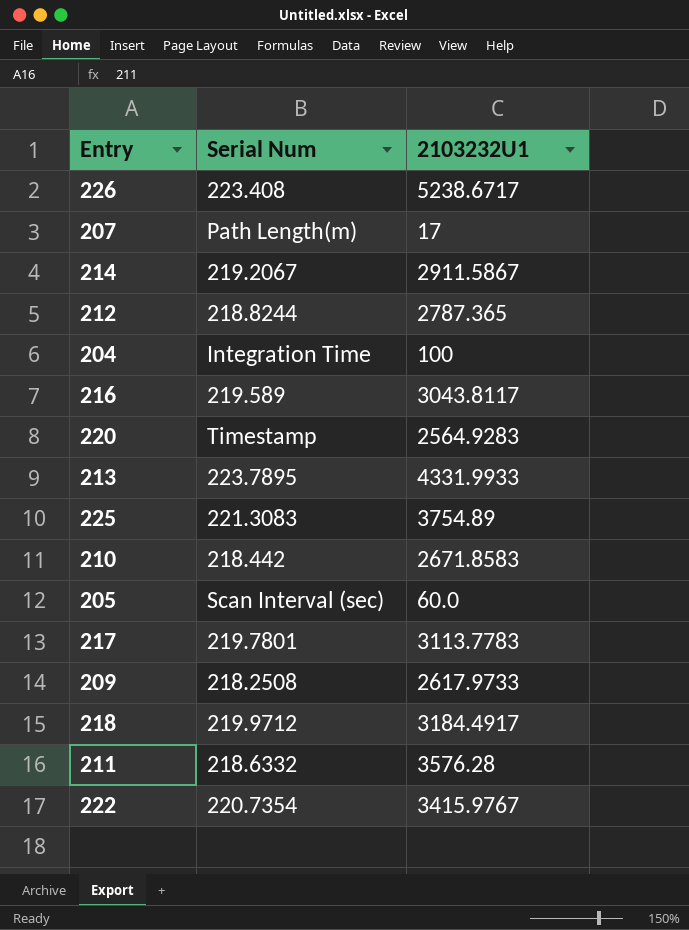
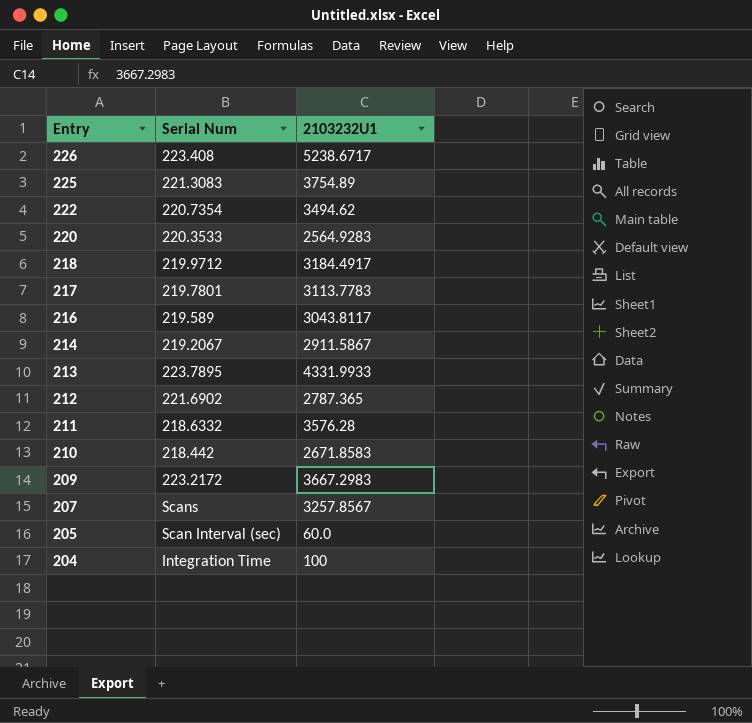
row order: none -> Entry descending
222 | 2103232U1: 3415.9767 -> 3494.62
220 | Serial Num: Timestamp -> 220.3533
212 | Serial Num: 218.8244 -> 221.6902
209 | Serial Num: 218.2508 -> 223.2172
209 | 2103232U1: 2617.9733 -> 3667.2983
207 | Serial Num: Path Length(m) -> Scans
207 | 2103232U1: 17 -> 3257.8567

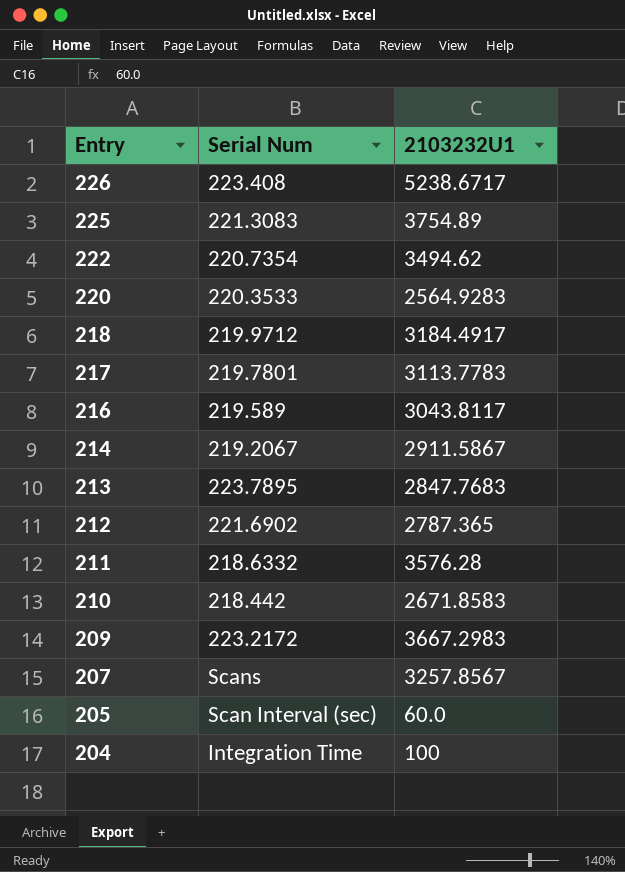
213 | 2103232U1: 4331.9933 -> 2847.7683

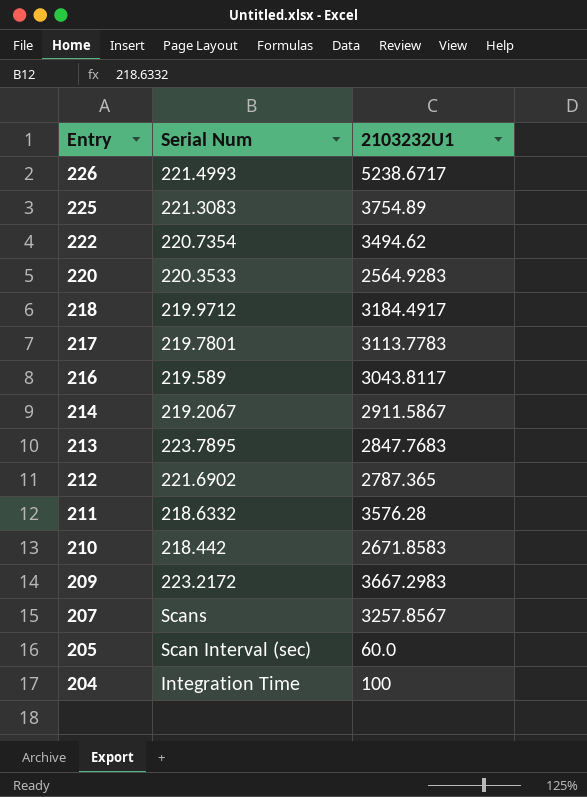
226 | Serial Num: 223.408 -> 221.4993

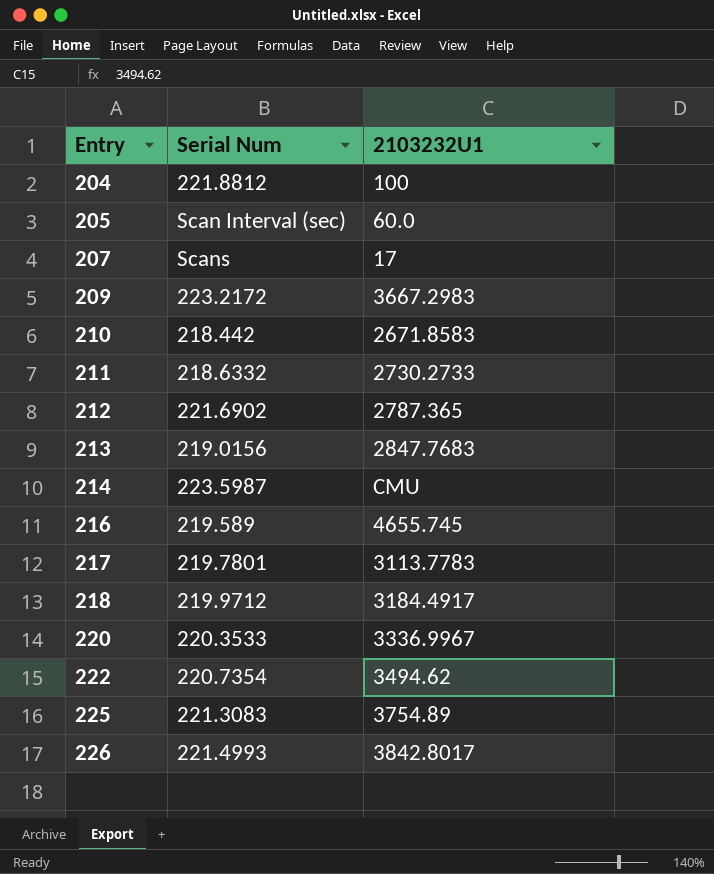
row order: Entry descending -> Entry ascending
204 | Serial Num: Integration Time -> 221.8812
207 | 2103232U1: 3257.8567 -> 17
211 | 2103232U1: 3576.28 -> 2730.2733
213 | Serial Num: 223.7895 -> 219.0156
214 | Serial Num: 219.2067 -> 223.5987
214 | 2103232U1: 2911.5867 -> CMU
216 | 2103232U1: 3043.8117 -> 4655.745
220 | 2103232U1: 2564.9283 -> 3336.9967
226 | 2103232U1: 5238.6717 -> 3842.8017

